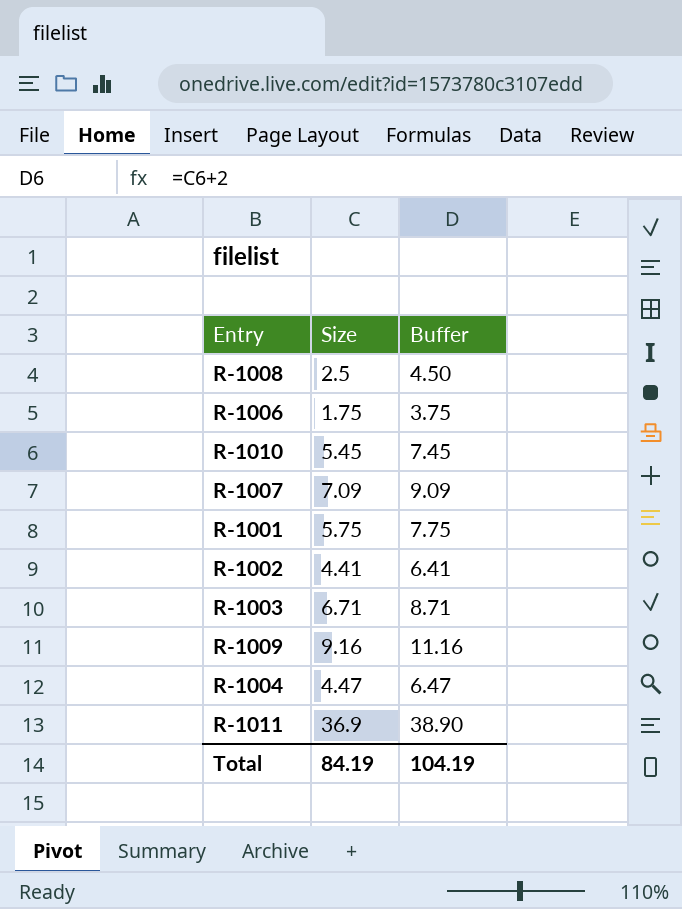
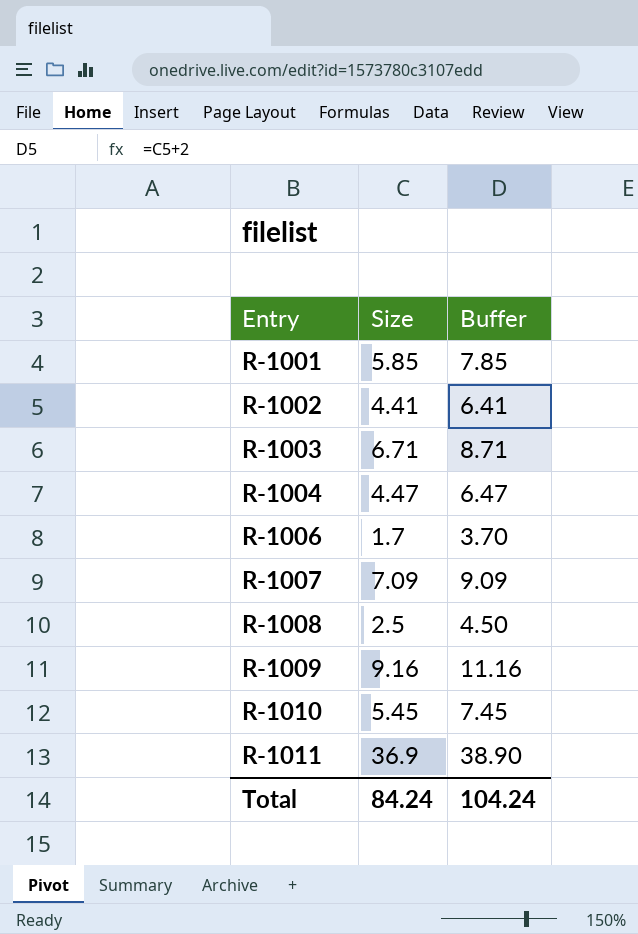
row order: none -> Entry ascending
R-1001 | Size: 5.75 -> 5.85
R-1001 | Buffer: 7.75 -> 7.85
R-1006 | Size: 1.75 -> 1.7
R-1006 | Buffer: 3.75 -> 3.70
Total | Size: 84.19 -> 84.24
Total | Buffer: 104.19 -> 104.24

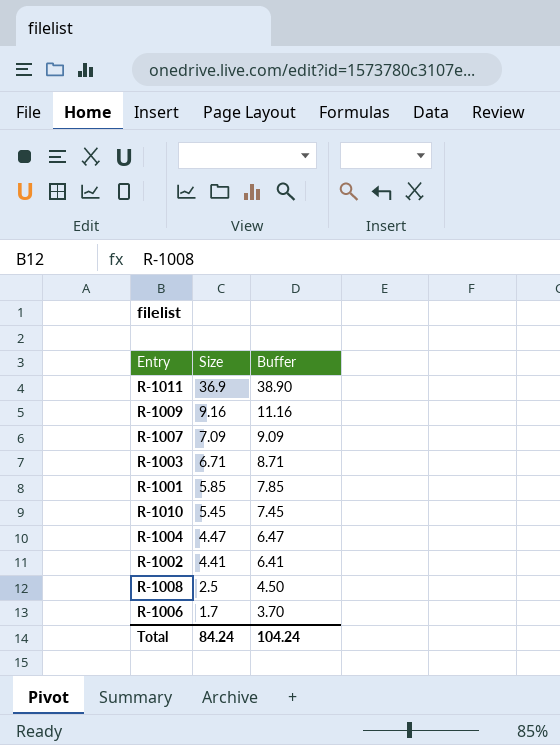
row order: Entry ascending -> Size descending

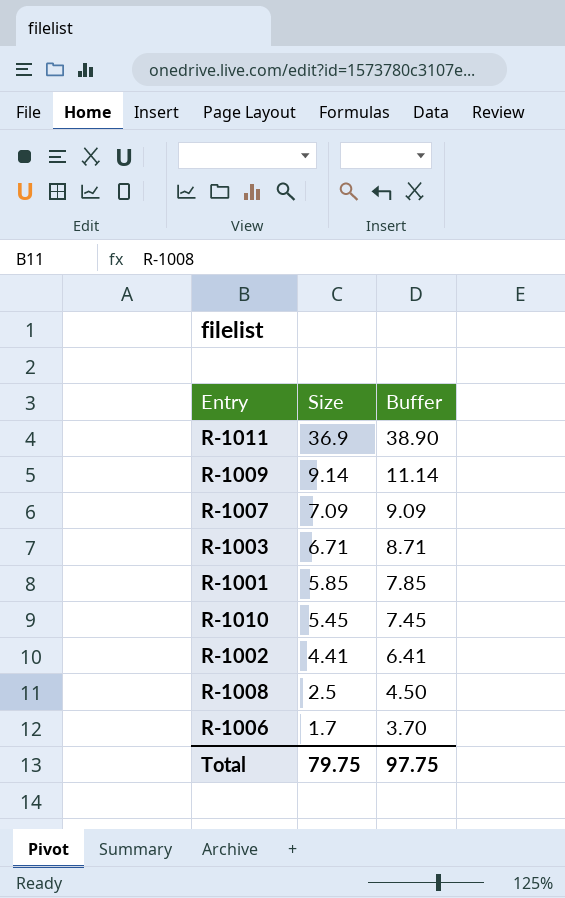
row R-1004: 4.47 | 6.47 -> none
R-1009 | Size: 9.16 -> 9.14
R-1009 | Buffer: 11.16 -> 11.14
Total | Size: 84.24 -> 79.75
Total | Buffer: 104.24 -> 97.75

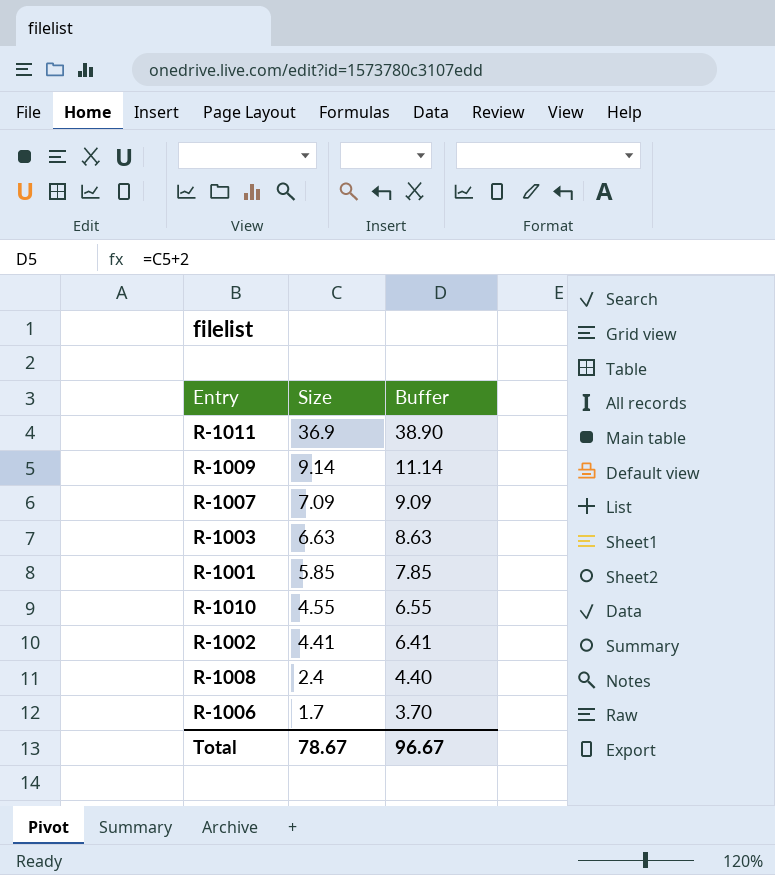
R-1003 | Size: 6.71 -> 6.63
R-1003 | Buffer: 8.71 -> 8.63
R-1010 | Size: 5.45 -> 4.55
R-1010 | Buffer: 7.45 -> 6.55
R-1008 | Size: 2.5 -> 2.4
R-1008 | Buffer: 4.50 -> 4.40
Total | Size: 79.75 -> 78.67
Total | Buffer: 97.75 -> 96.67

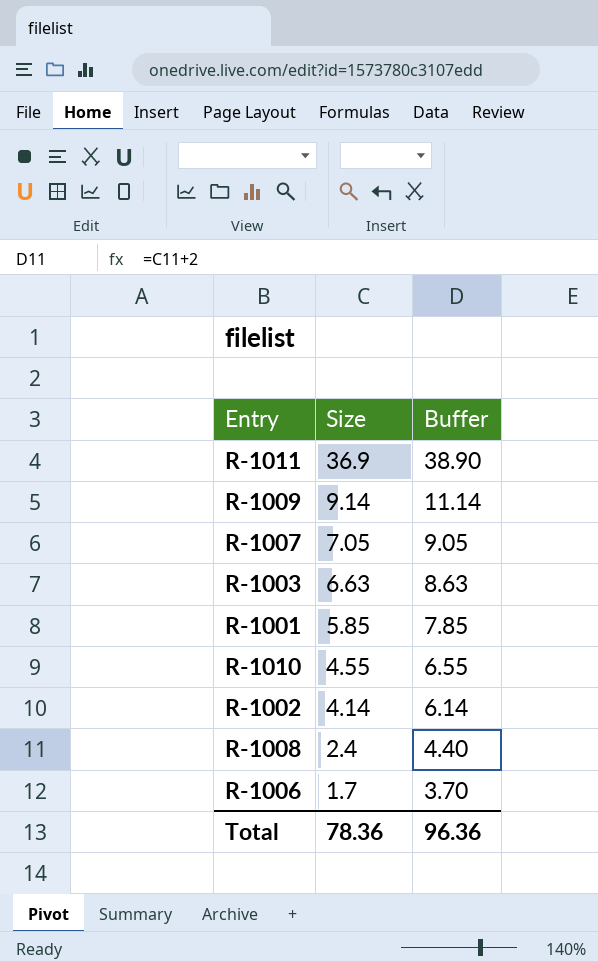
R-1007 | Size: 7.09 -> 7.05
R-1007 | Buffer: 9.09 -> 9.05
R-1002 | Size: 4.41 -> 4.14
R-1002 | Buffer: 6.41 -> 6.14
Total | Size: 78.67 -> 78.36
Total | Buffer: 96.67 -> 96.36

